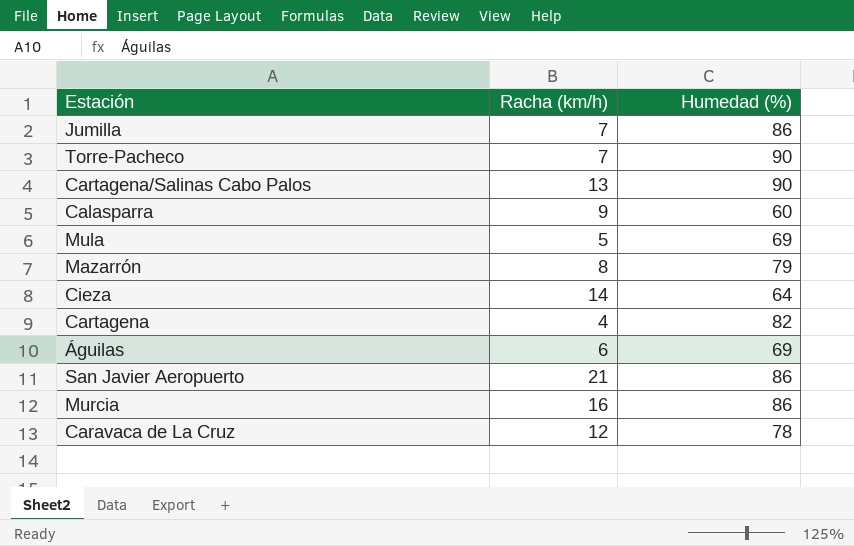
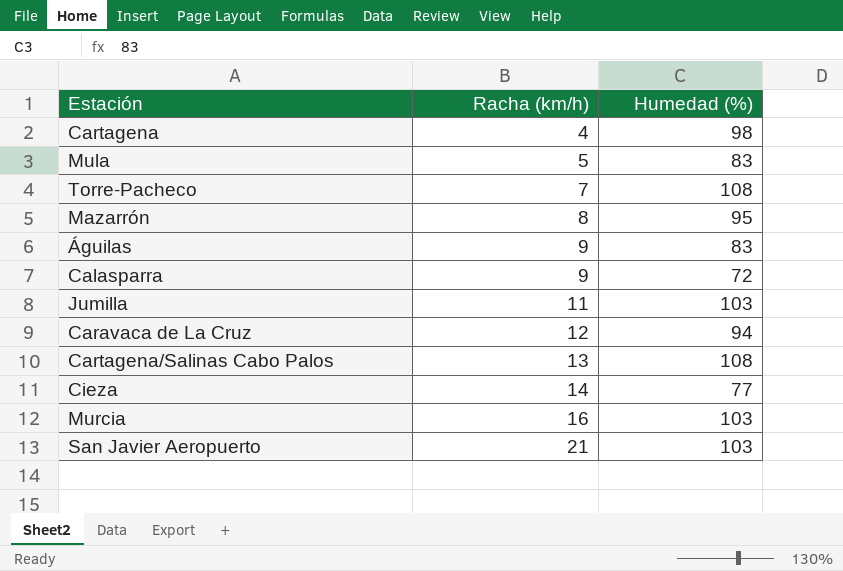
row order: none -> Racha (km/h) ascending
Cartagena | Humedad (%): 82 -> 98
Mula | Humedad (%): 69 -> 83
Torre-Pacheco | Humedad (%): 90 -> 108
Mazarrón | Humedad (%): 79 -> 95
Águilas | Racha (km/h): 6 -> 9
Águilas | Humedad (%): 69 -> 83
Calasparra | Humedad (%): 60 -> 72
Jumilla | Racha (km/h): 7 -> 11
Jumilla | Humedad (%): 86 -> 103
Caravaca de La Cruz | Humedad (%): 78 -> 94
Cartagena/Salinas Cabo Palos | Humedad (%): 90 -> 108
Cieza | Humedad (%): 64 -> 77
Murcia | Humedad (%): 86 -> 103
San Javier Aeropuerto | Humedad (%): 86 -> 103

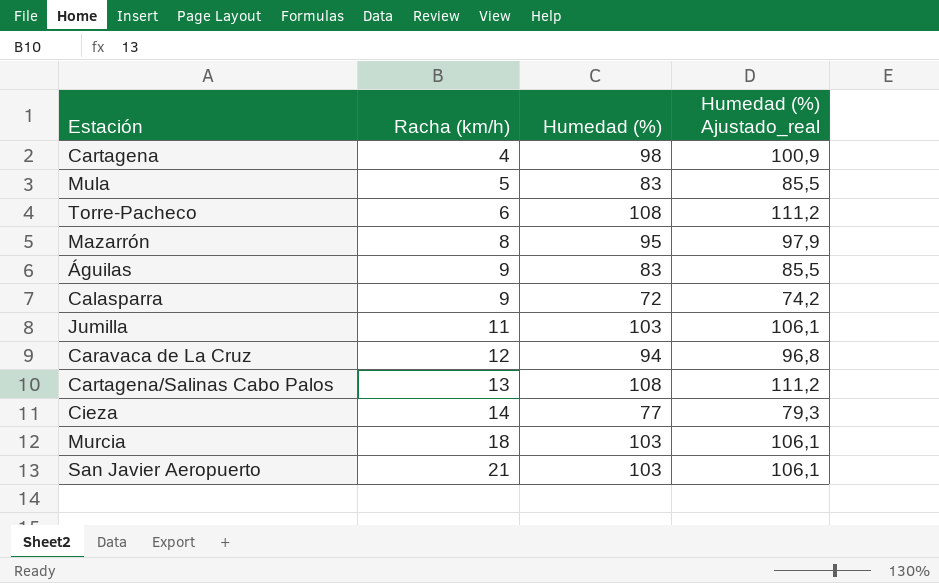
column Humedad (%) Ajustado_real | formula: none -> [Humedad (%)] * 1,03
Torre-Pacheco | Racha (km/h): 7 -> 6
Murcia | Racha (km/h): 16 -> 18

